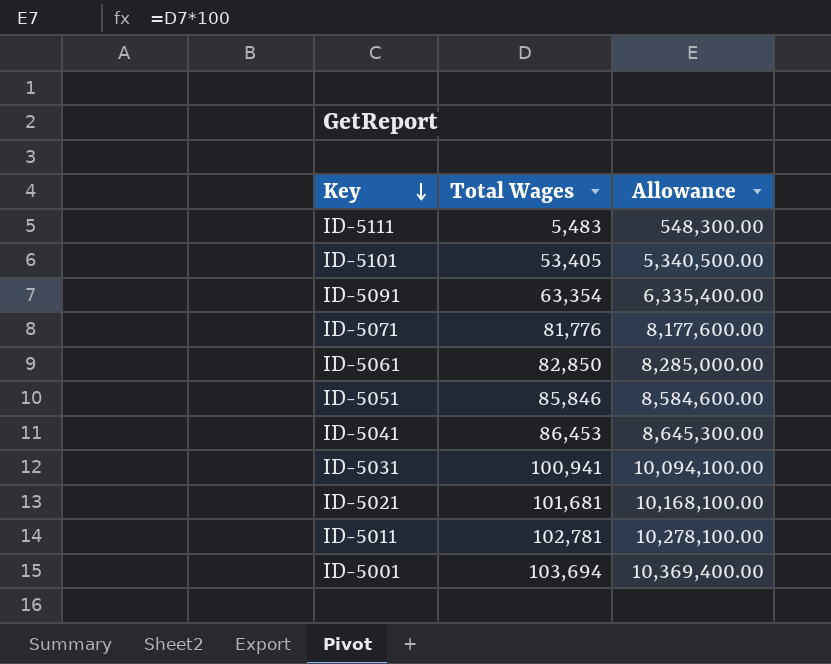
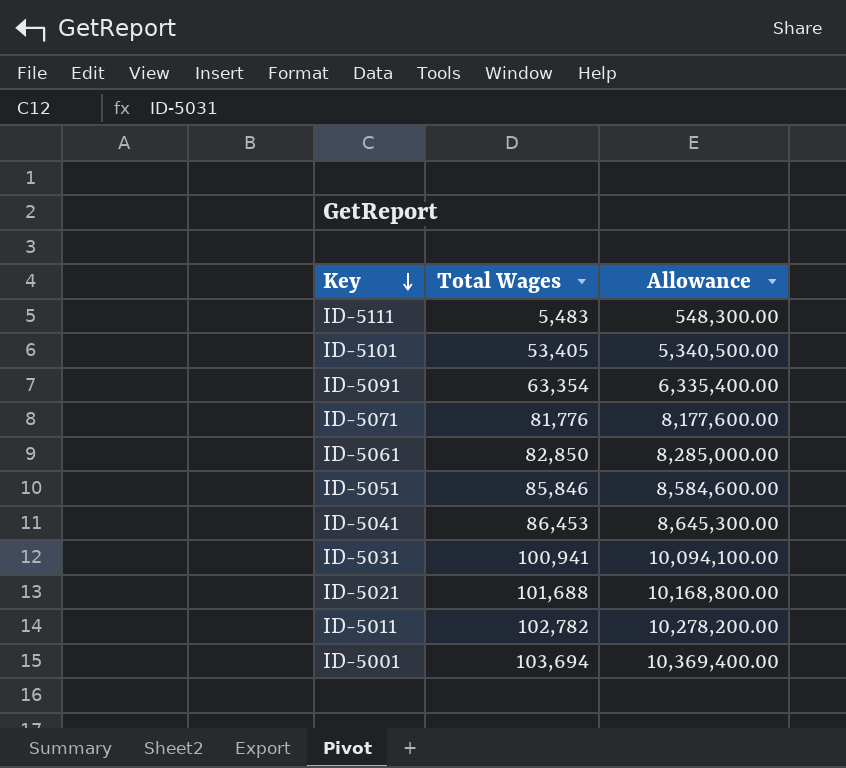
ID-5021 | Total Wages: 101,681 -> 101,688
ID-5021 | Allowance: 10,168,100.00 -> 10,168,800.00
ID-5011 | Total Wages: 102,781 -> 102,782
ID-5011 | Allowance: 10,278,100.00 -> 10,278,200.00

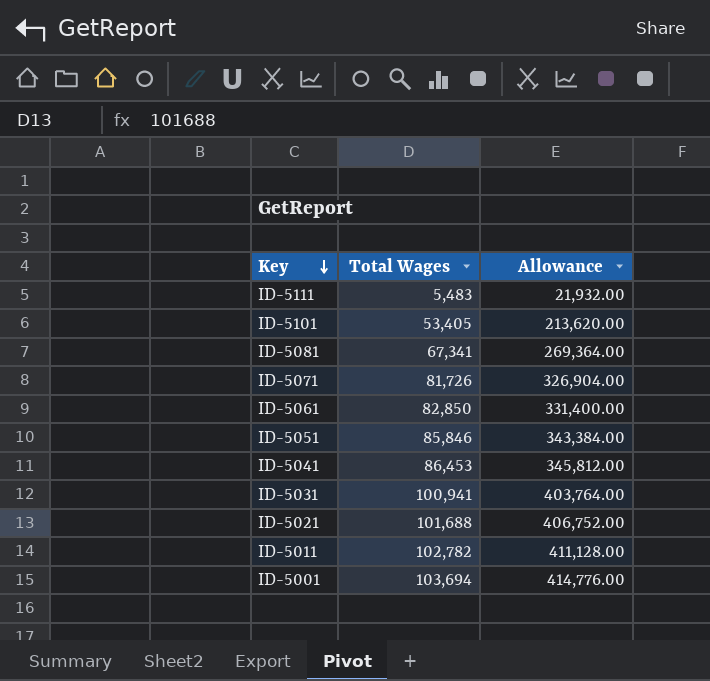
column Allowance | formula: [Total Wages] * 100 -> [Total Wages] * 4
row ID-5091: 63,354 | 6,335,400.00 -> none
row ID-5081: none -> 67,341 | 269,364.00
ID-5071 | Total Wages: 81,776 -> 81,726

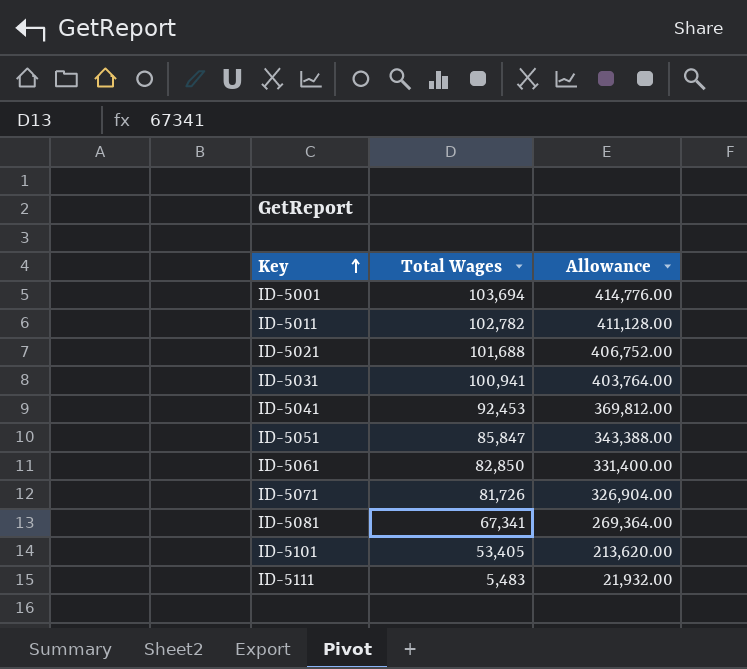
row order: Key descending -> Key ascending
ID-5041 | Total Wages: 86,453 -> 92,453
ID-5041 | Allowance: 345,812.00 -> 369,812.00
ID-5051 | Total Wages: 85,846 -> 85,847
ID-5051 | Allowance: 343,384.00 -> 343,388.00

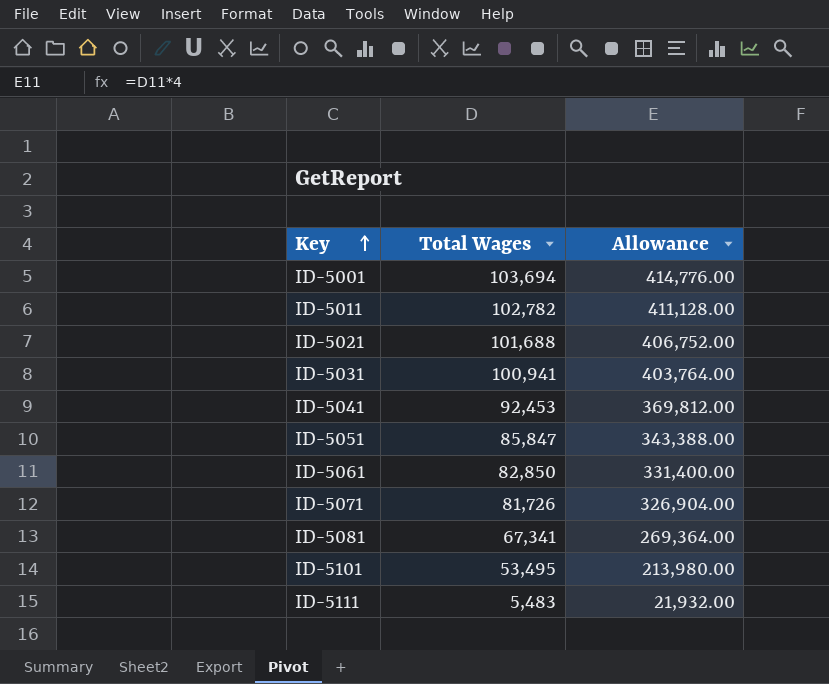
ID-5101 | Total Wages: 53,405 -> 53,495
ID-5101 | Allowance: 213,620.00 -> 213,980.00

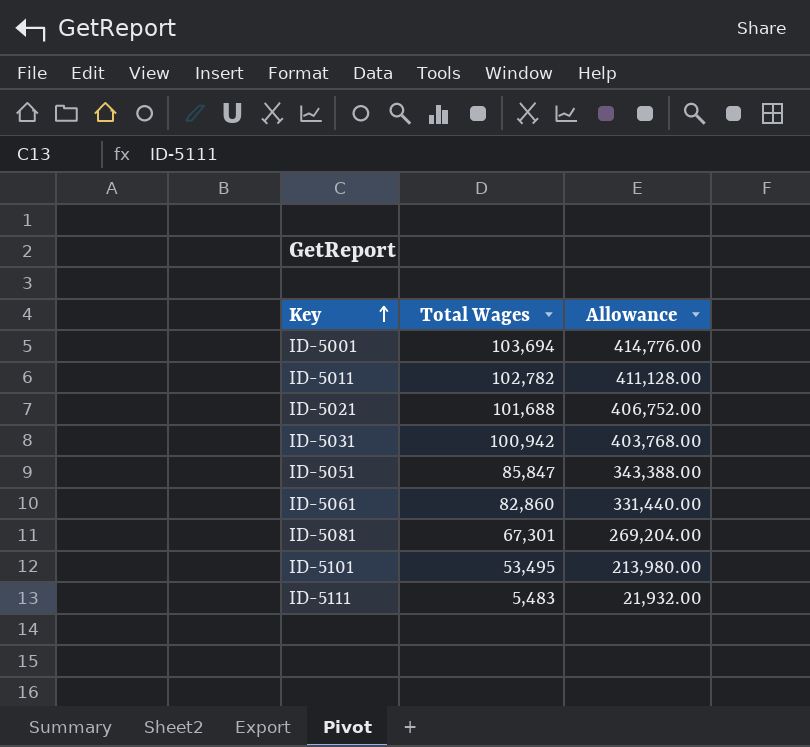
row ID-5041: 92,453 | 369,812.00 -> none
row ID-5071: 81,726 | 326,904.00 -> none
ID-5031 | Total Wages: 100,941 -> 100,942
ID-5031 | Allowance: 403,764.00 -> 403,768.00
ID-5061 | Total Wages: 82,850 -> 82,860
ID-5061 | Allowance: 331,400.00 -> 331,440.00
ID-5081 | Total Wages: 67,341 -> 67,301
ID-5081 | Allowance: 269,364.00 -> 269,204.00

